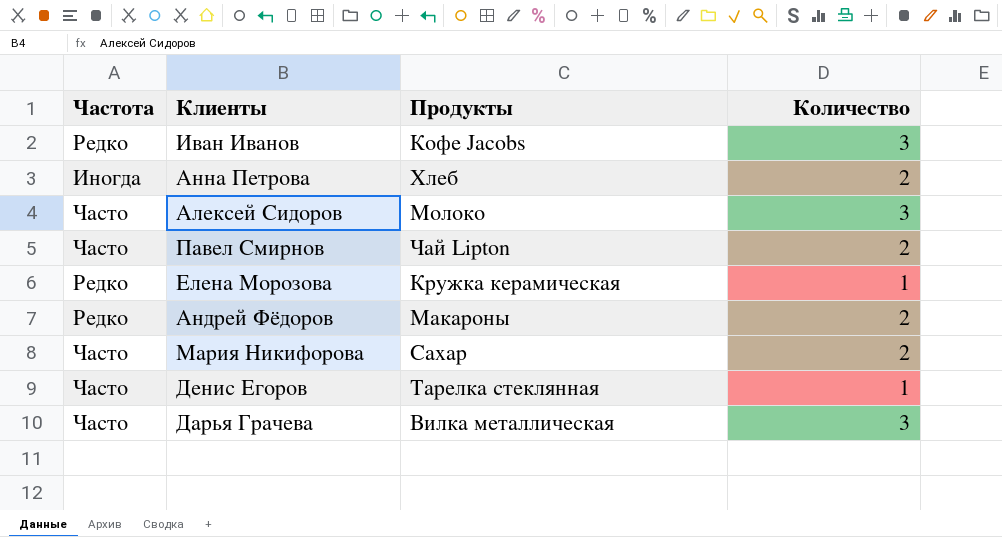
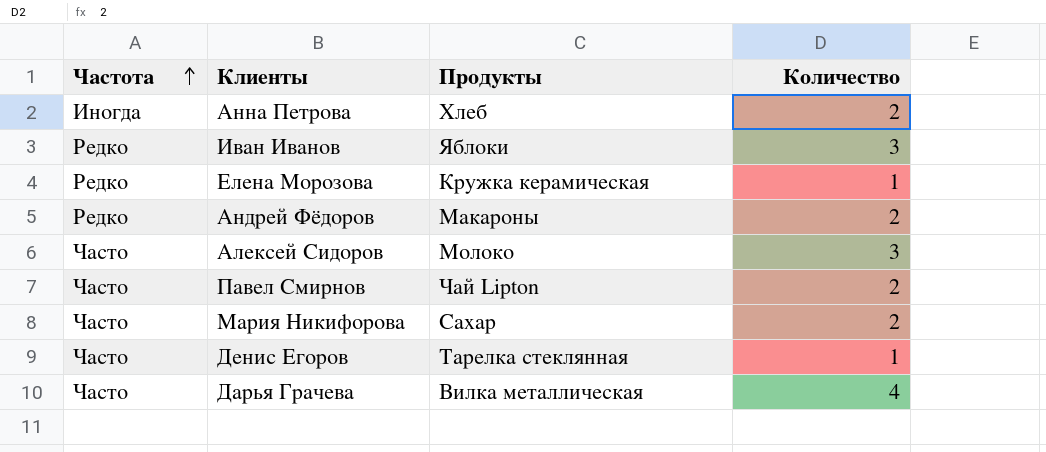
row order: none -> Частота ascending
Иван Иванов | Продукты: Кофе Jacobs -> Яблоки
Дарья Грачева | Количество: 3 -> 4

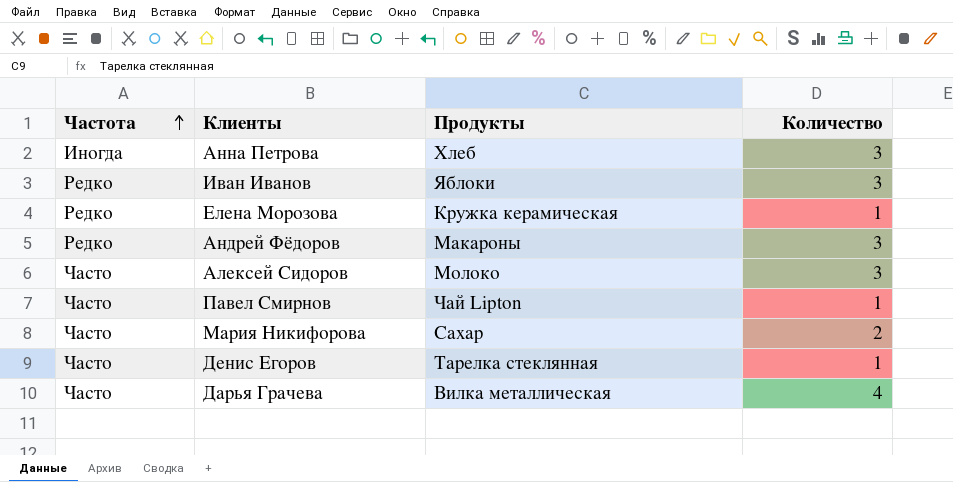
Анна Петрова | Количество: 2 -> 3
Андрей Фёдоров | Количество: 2 -> 3
Павел Смирнов | Количество: 2 -> 1

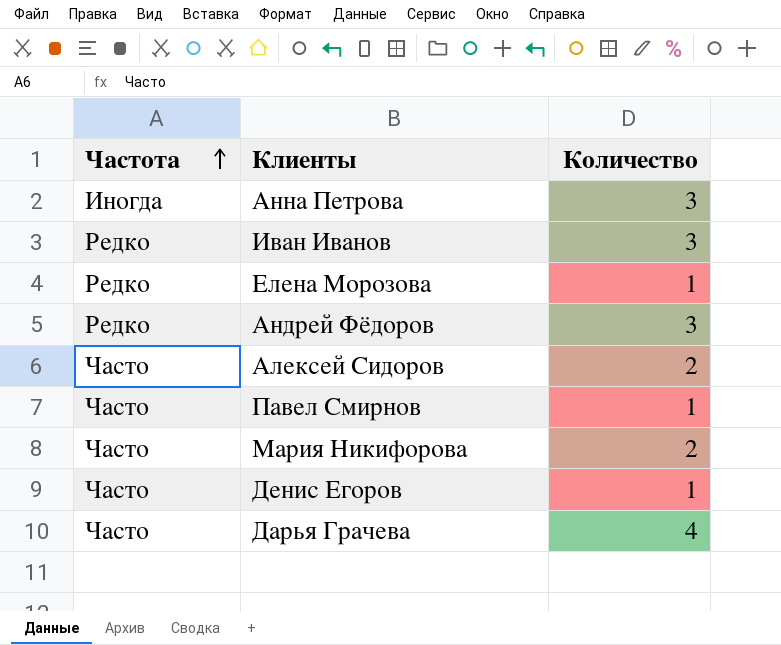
column Продукты | position: 3 -> none
Алексей Сидоров | Количество: 3 -> 2

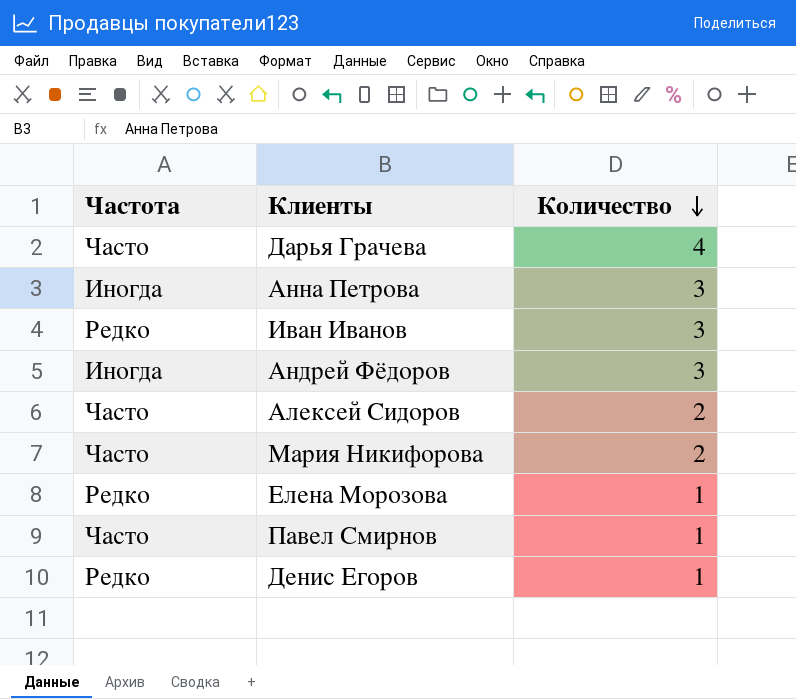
row order: Частота ascending -> Количество descending
Андрей Фёдоров | Частота: Редко -> Иногда
Денис Егоров | Частота: Часто -> Редко

